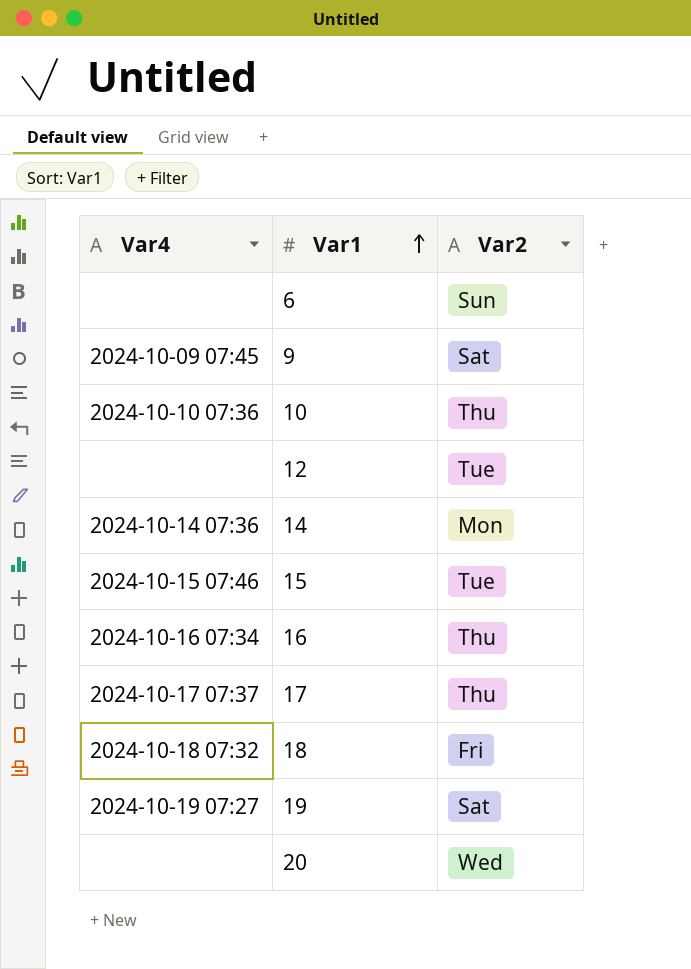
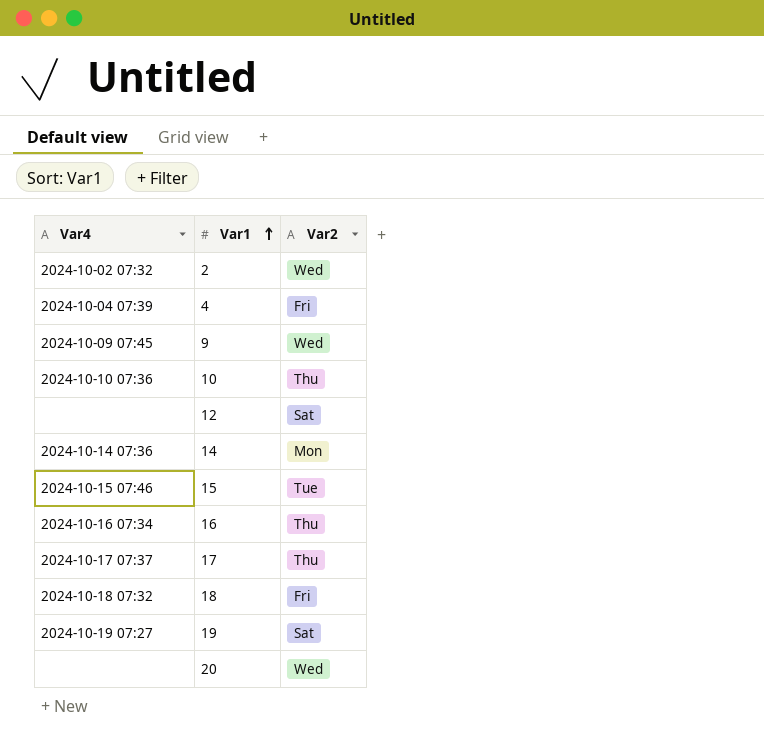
row 6: none | Sun -> none
row 2: none -> 2024-10-02 07:32 | Wed
row 4: none -> 2024-10-04 07:39 | Fri
9 | Var2: Sat -> Wed
12 | Var2: Tue -> Sat

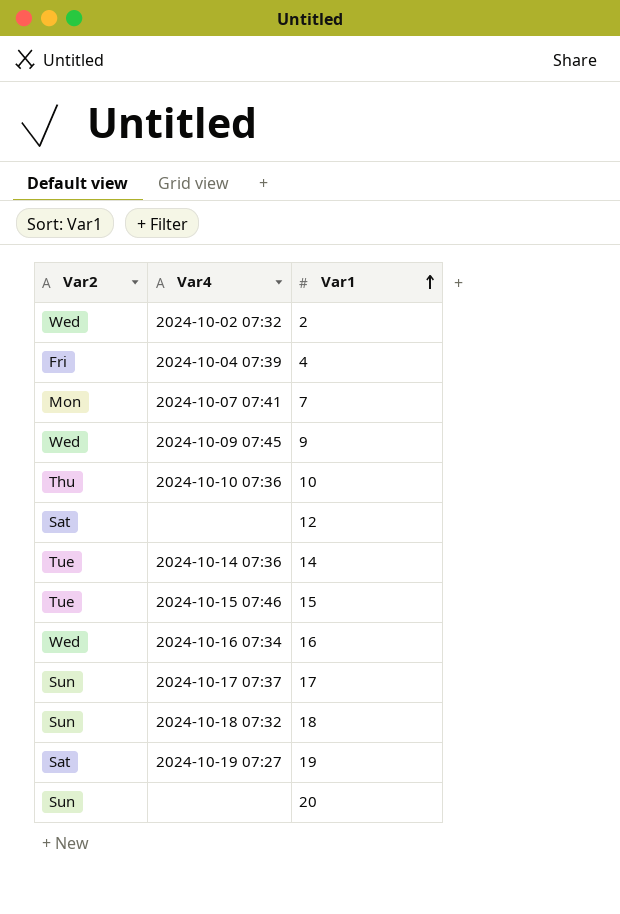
column Var2 | position: 3 -> 1
row 7: none -> Mon | 2024-10-07 07:41
14 | Var2: Mon -> Tue
16 | Var2: Thu -> Wed
17 | Var2: Thu -> Sun
18 | Var2: Fri -> Sun
20 | Var2: Wed -> Sun

